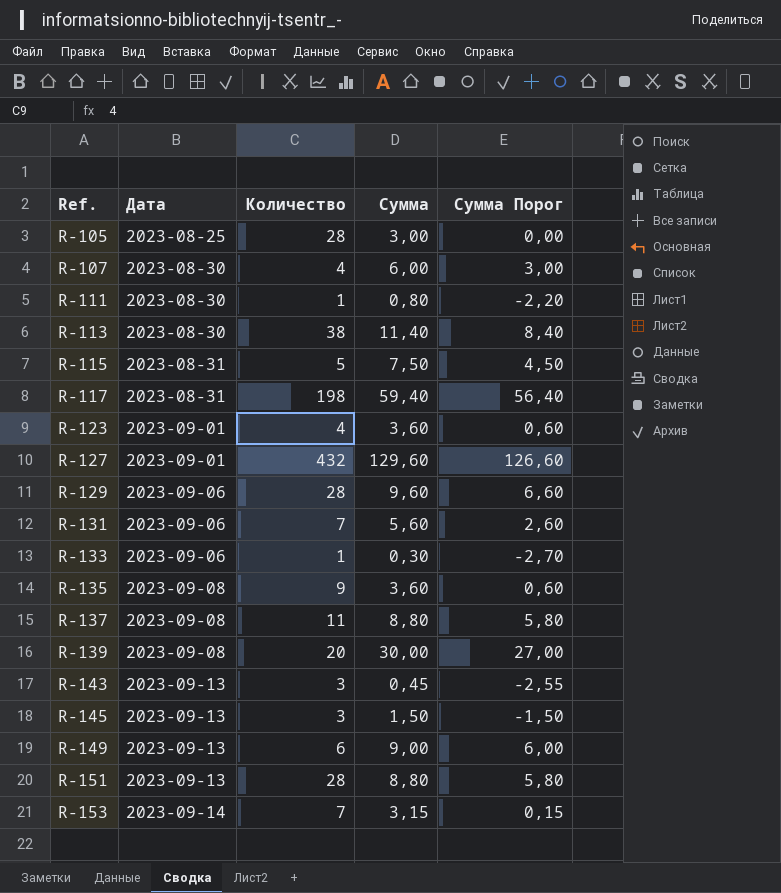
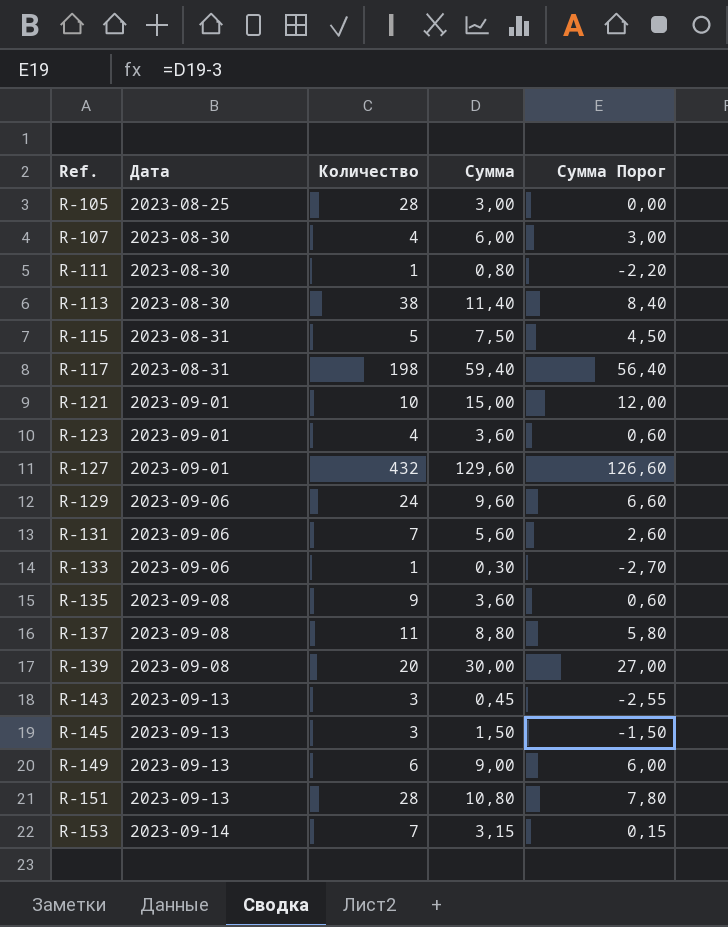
row R-121: none -> 2023-09-01 | 10 | 15,00 | 12,00
R-129 | Количество: 28 -> 24
R-151 | Сумма: 8,80 -> 10,80
R-151 | Сумма Порог: 5,80 -> 7,80

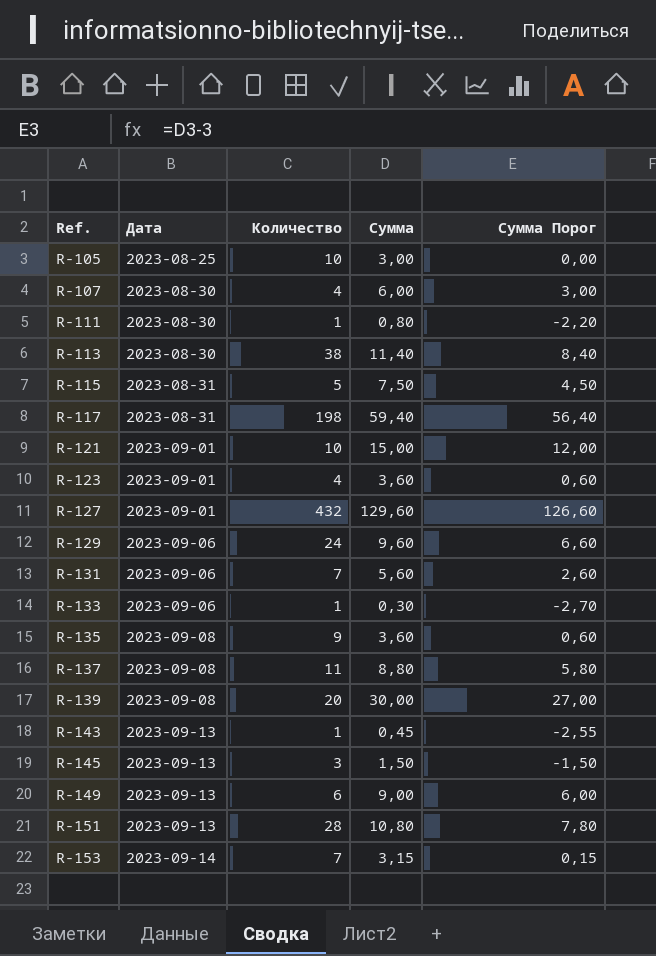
R-105 | Количество: 28 -> 10
R-143 | Количество: 3 -> 1

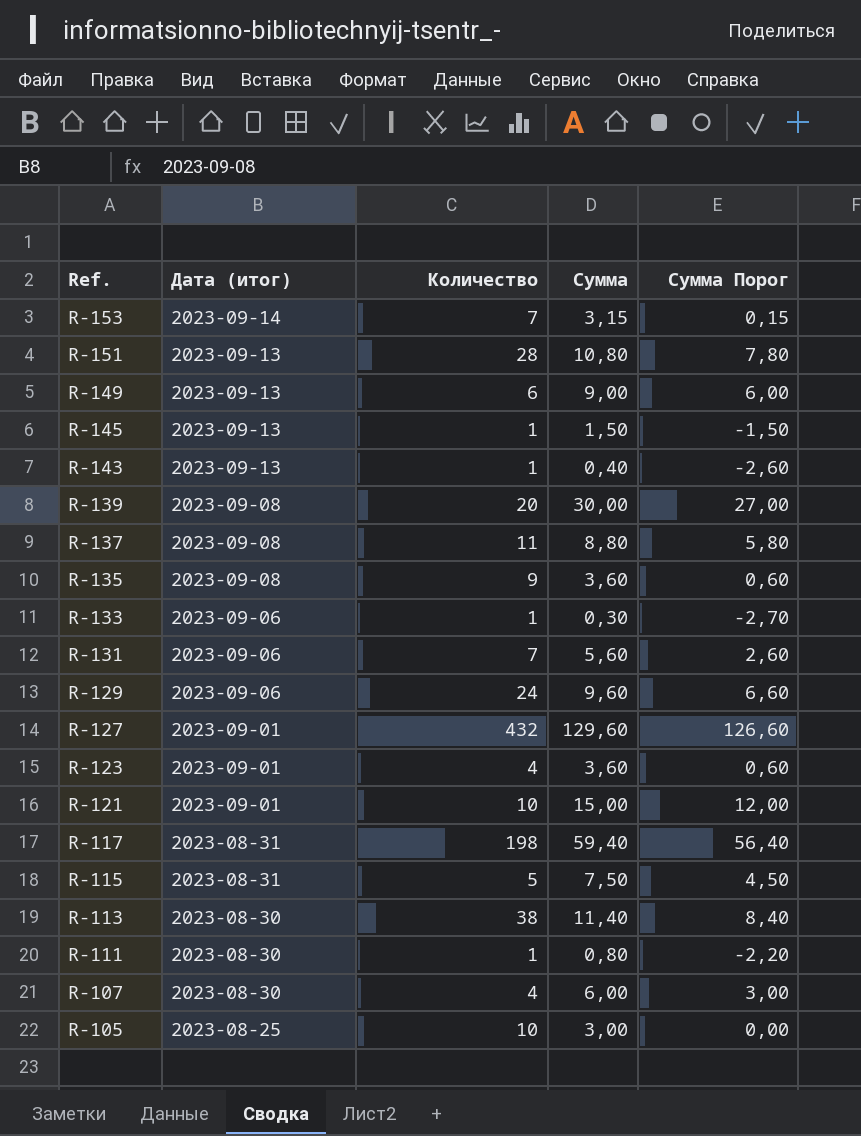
row order: Ref. ascending -> Ref. descending
column name: Дата -> Дата (итог)
R-145 | Количество: 3 -> 1
R-143 | Сумма: 0,45 -> 0,40
R-143 | Сумма Порог: -2,55 -> -2,60

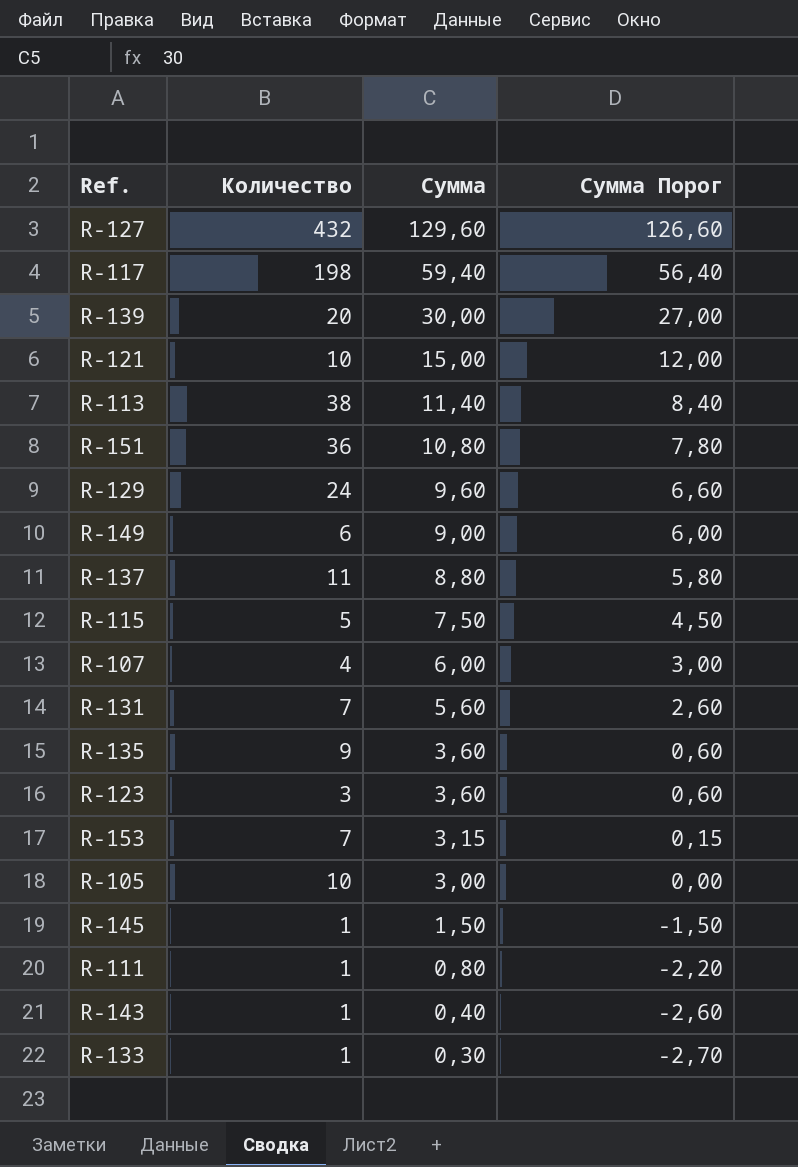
row order: Ref. descending -> Сумма descending
column Дата (итог) | position: 2 -> none
R-151 | Количество: 28 -> 36
R-123 | Количество: 4 -> 3

